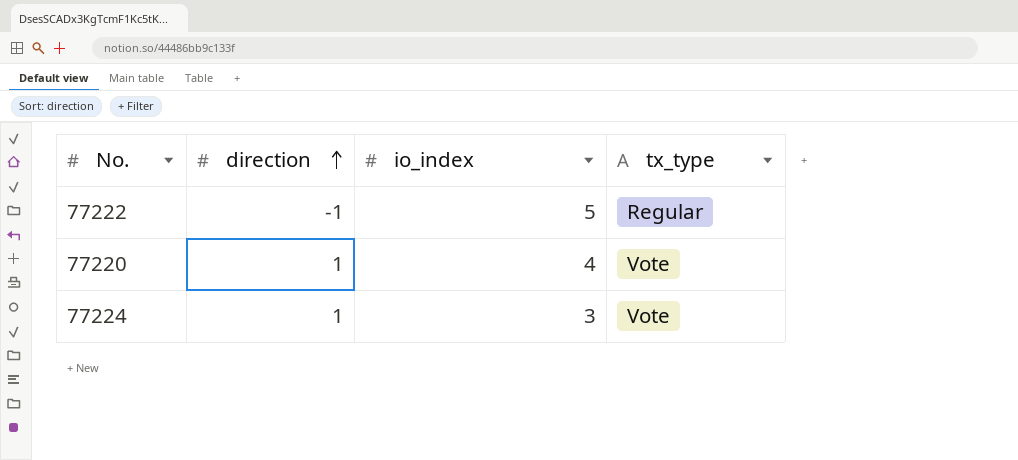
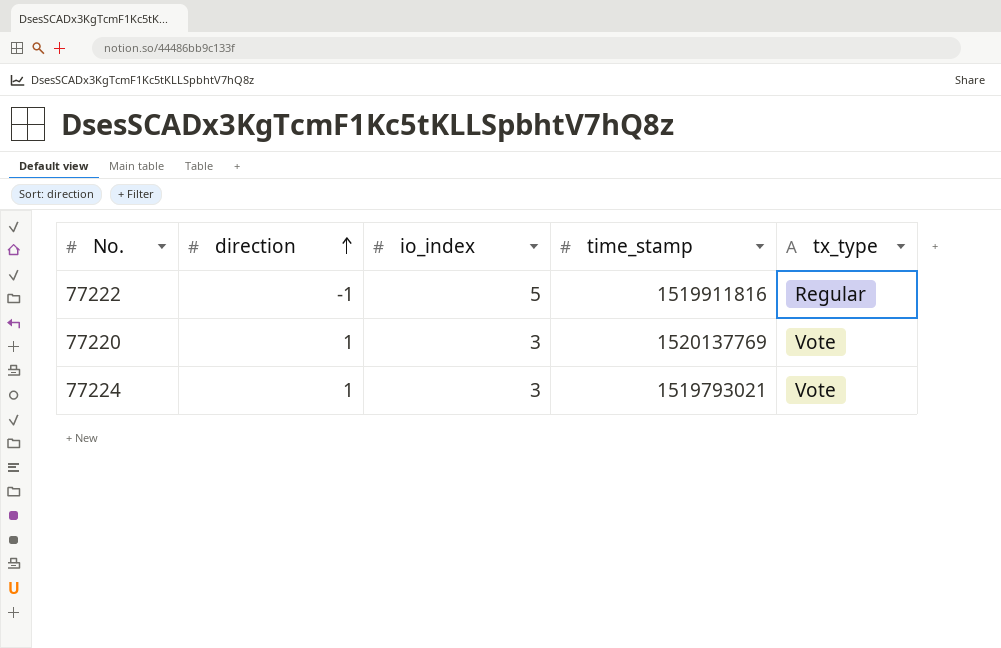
column time_stamp | position: none -> 4
77220 | io_index: 4 -> 3

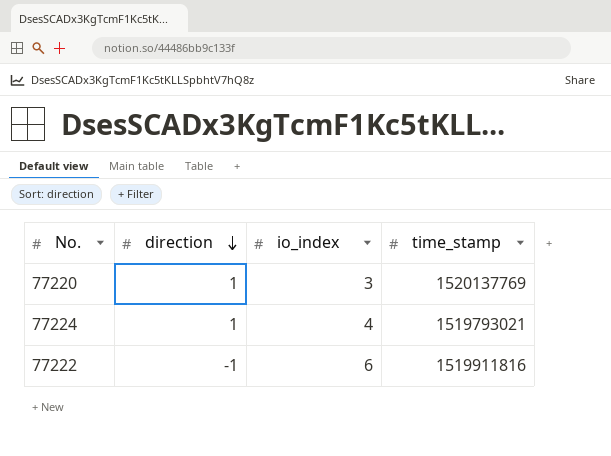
row order: direction ascending -> direction descending
column tx_type | position: 5 -> none
77224 | io_index: 3 -> 4
77222 | io_index: 5 -> 6

